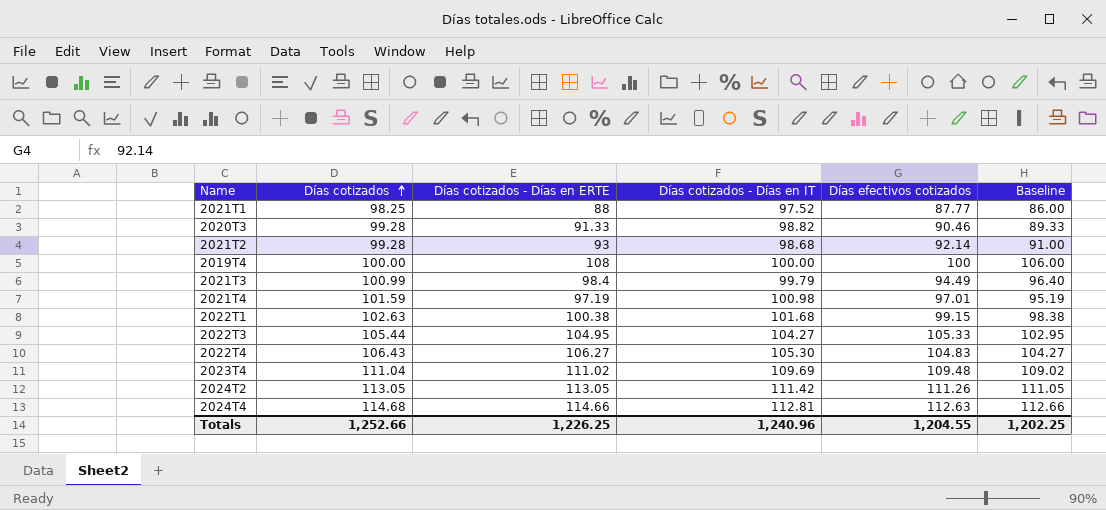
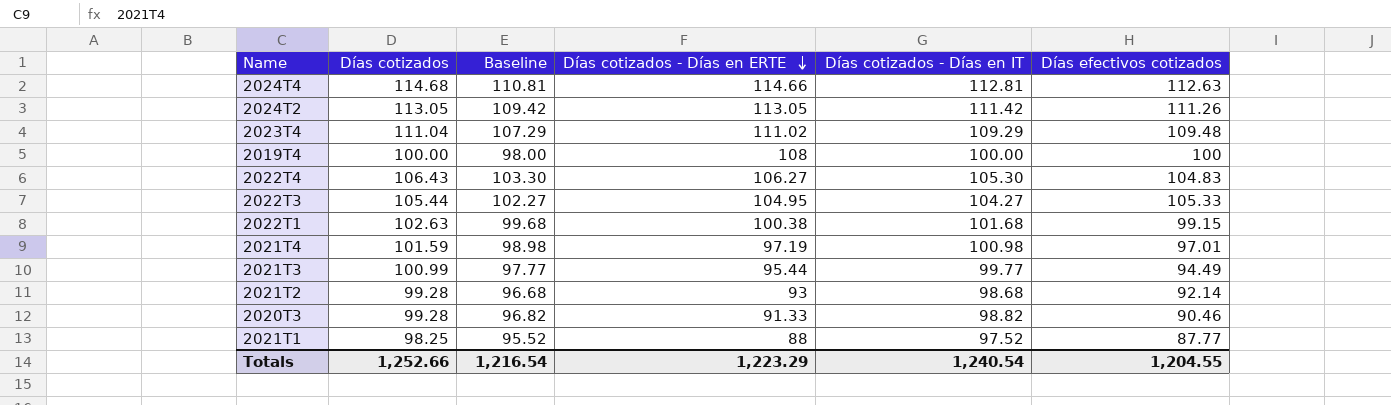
row order: Días cotizados ascending -> Días cotizados - Días en ERTE descending
column Baseline | formula: [Días cotizados - Días en ERTE] - 2 -> [Días cotizados - Días en IT] - 2
column Baseline | position: 6 -> 3
2023T4 | Días cotizados - Días en IT: 109.69 -> 109.29
2021T3 | Días cotizados - Días en ERTE: 98.4 -> 95.44
2021T3 | Días cotizados - Días en IT: 99.79 -> 99.77
Totals | Baseline: 1,202.25 -> 1,216.54
Totals | Días cotizados - Días en ERTE: 1,226.25 -> 1,223.29
Totals | Días cotizados - Días en IT: 1,240.96 -> 1,240.54

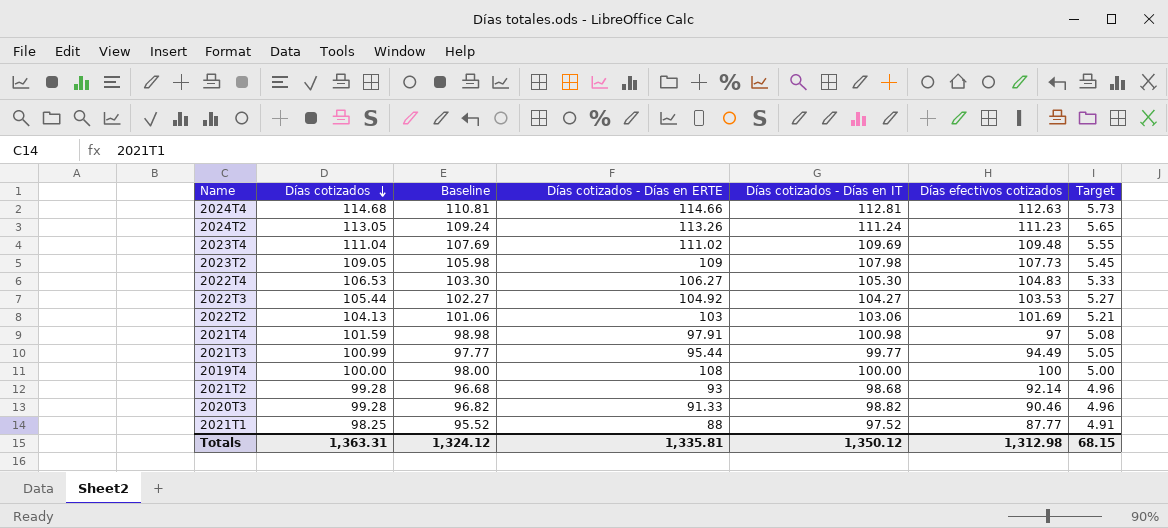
row order: Días cotizados - Días en ERTE descending -> Días cotizados descending
column Target | formula: none -> [Días cotizados] * 0.05
row 2022T1: 102.63 | 99.68 | 100.38 | 101.68 | 99.15 -> none
2024T2 | Baseline: 109.42 -> 109.24
2024T2 | Días cotizados - Días en ERTE: 113.05 -> 113.26
2024T2 | Días cotizados - Días en IT: 111.42 -> 111.24
2024T2 | Días efectivos cotizados: 111.26 -> 111.23
2023T4 | Baseline: 107.29 -> 107.69
2023T4 | Días cotizados - Días en IT: 109.29 -> 109.69
row 2023T2: none -> 109.05 | 105.98 | 109 | 107.98 | 107.73 | 5.45
2022T4 | Días cotizados: 106.43 -> 106.53
2022T3 | Días cotizados - Días en ERTE: 104.95 -> 104.92
2022T3 | Días efectivos cotizados: 105.33 -> 103.53
row 2022T2: none -> 104.13 | 101.06 | 103 | 103.06 | 101.69 | 5.21
2021T4 | Días cotizados - Días en ERTE: 97.19 -> 97.91
2021T4 | Días efectivos cotizados: 97.01 -> 97
Totals | Días cotizados: 1,252.66 -> 1,363.31
Totals | Baseline: 1,216.54 -> 1,324.12
Totals | Días cotizados - Días en ERTE: 1,223.29 -> 1,335.81
Totals | Días cotizados - Días en IT: 1,240.54 -> 1,350.12
Totals | Días efectivos cotizados: 1,204.55 -> 1,312.98

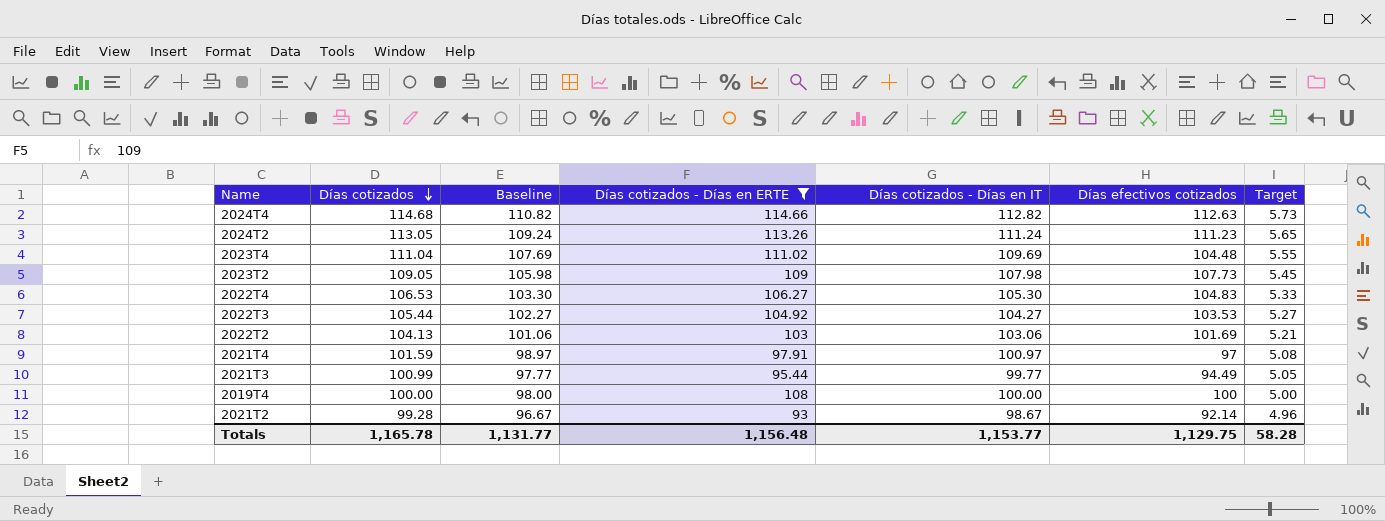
filter: none -> Días cotizados - Días en ERTE >= 93
2024T4 | Baseline: 110.81 -> 110.82
2024T4 | Días cotizados - Días en IT: 112.81 -> 112.82
2023T4 | Días efectivos cotizados: 109.48 -> 104.48
2021T4 | Baseline: 98.98 -> 98.97
2021T4 | Días cotizados - Días en IT: 100.98 -> 100.97
2021T2 | Baseline: 96.68 -> 96.67
2021T2 | Días cotizados - Días en IT: 98.68 -> 98.67
Totals | Días cotizados: 1,363.31 -> 1,165.78
Totals | Baseline: 1,324.12 -> 1,131.77
Totals | Días cotizados - Días en ERTE: 1,335.81 -> 1,156.48
Totals | Días cotizados - Días en IT: 1,350.12 -> 1,153.77
Totals | Días efectivos cotizados: 1,312.98 -> 1,129.75
Totals | Target: 68.15 -> 58.28

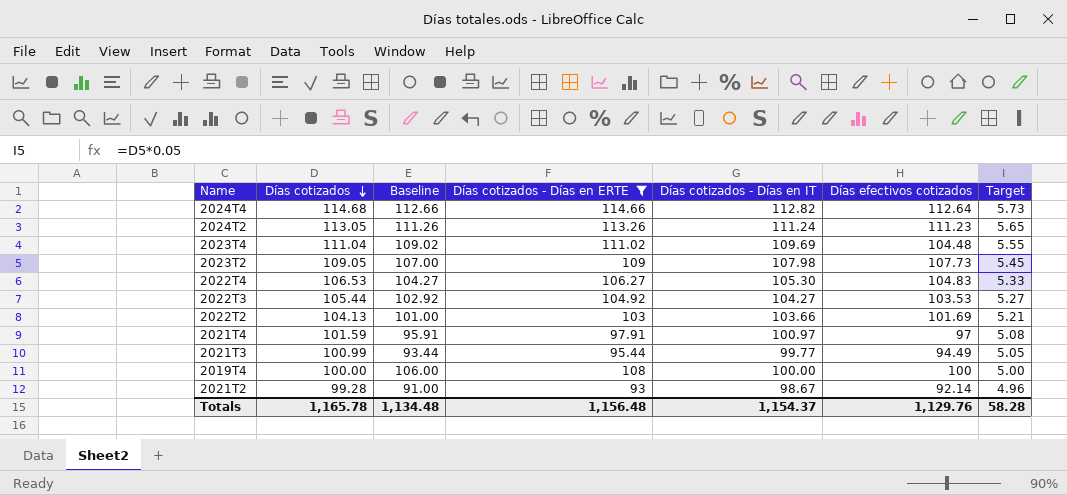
column Baseline | formula: [Días cotizados - Días en IT] - 2 -> [Días cotizados - Días en ERTE] - 2
2024T4 | Días efectivos cotizados: 112.63 -> 112.64
2022T2 | Días cotizados - Días en IT: 103.06 -> 103.66
Totals | Baseline: 1,131.77 -> 1,134.48
Totals | Días cotizados - Días en IT: 1,153.77 -> 1,154.37
Totals | Días efectivos cotizados: 1,129.75 -> 1,129.76

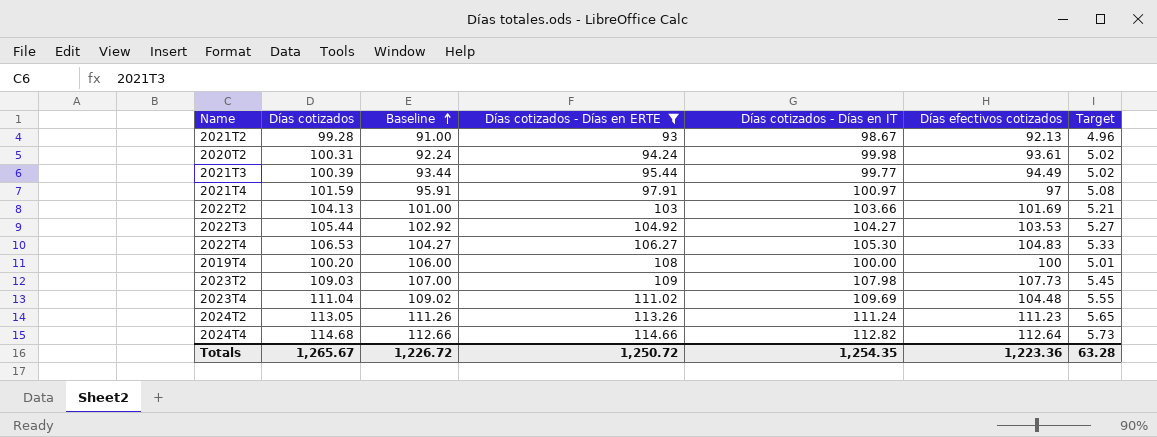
row order: Días cotizados descending -> Baseline ascending
2021T2 | Días efectivos cotizados: 92.14 -> 92.13
row 2020T2: none -> 100.31 | 92.24 | 94.24 | 99.98 | 93.61 | 5.02
2021T3 | Días cotizados: 100.99 -> 100.39
2021T3 | Target: 5.05 -> 5.02
2019T4 | Días cotizados: 100.00 -> 100.20
2019T4 | Target: 5.00 -> 5.01
2023T2 | Días cotizados: 109.05 -> 109.03
Totals | Días cotizados: 1,165.78 -> 1,265.67
Totals | Baseline: 1,134.48 -> 1,226.72
Totals | Días cotizados - Días en ERTE: 1,156.48 -> 1,250.72
Totals | Días cotizados - Días en IT: 1,154.37 -> 1,254.35
Totals | Días efectivos cotizados: 1,129.76 -> 1,223.36
Totals | Target: 58.28 -> 63.28

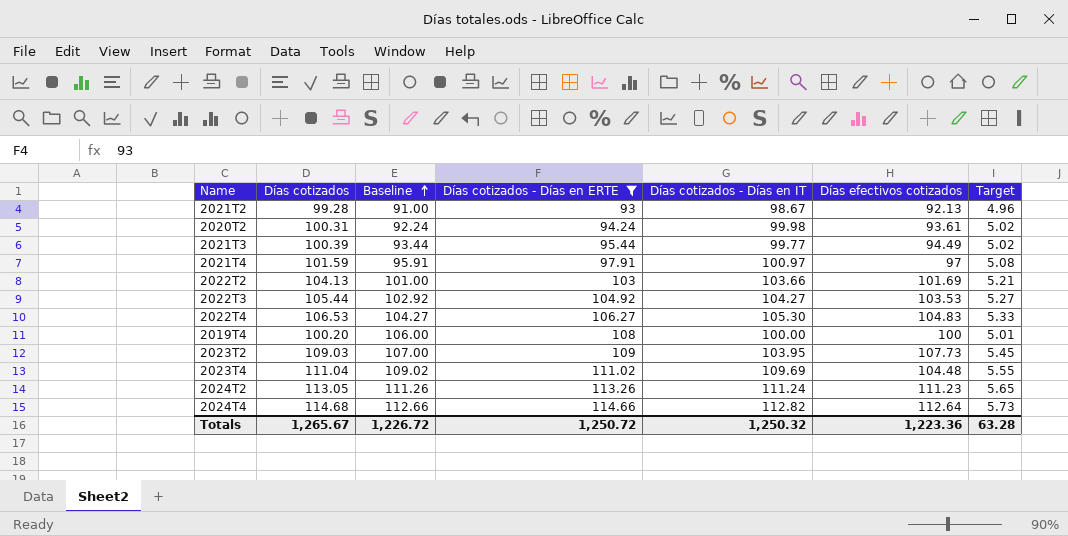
2023T2 | Días cotizados - Días en IT: 107.98 -> 103.95
Totals | Días cotizados - Días en IT: 1,254.35 -> 1,250.32

